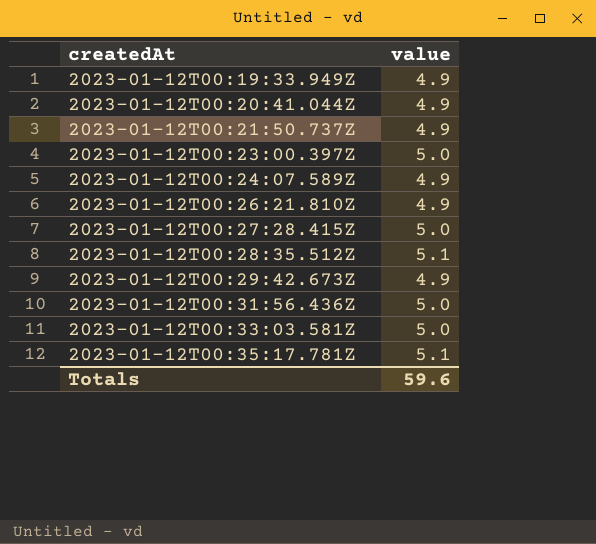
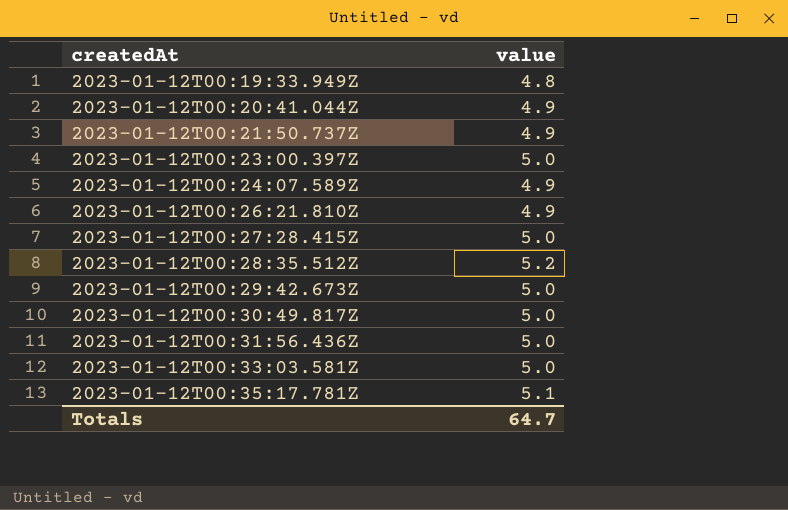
2023-01-12T00:19:33.949Z | value: 4.9 -> 4.8
2023-01-12T00:28:35.512Z | value: 5.1 -> 5.2
2023-01-12T00:29:42.673Z | value: 4.9 -> 5.0
row 2023-01-12T00:30:49.817Z: none -> 5.0
Totals | value: 59.6 -> 64.7

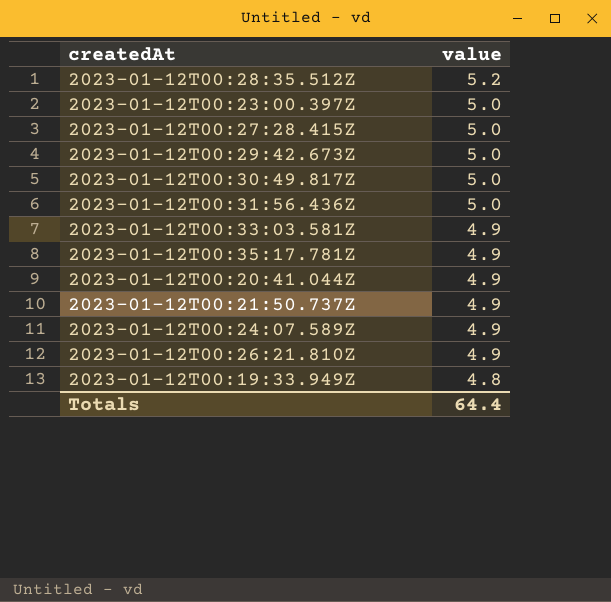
row order: createdAt ascending -> value descending
2023-01-12T00:33:03.581Z | value: 5.0 -> 4.9
2023-01-12T00:35:17.781Z | value: 5.1 -> 4.9
Totals | value: 64.7 -> 64.4

